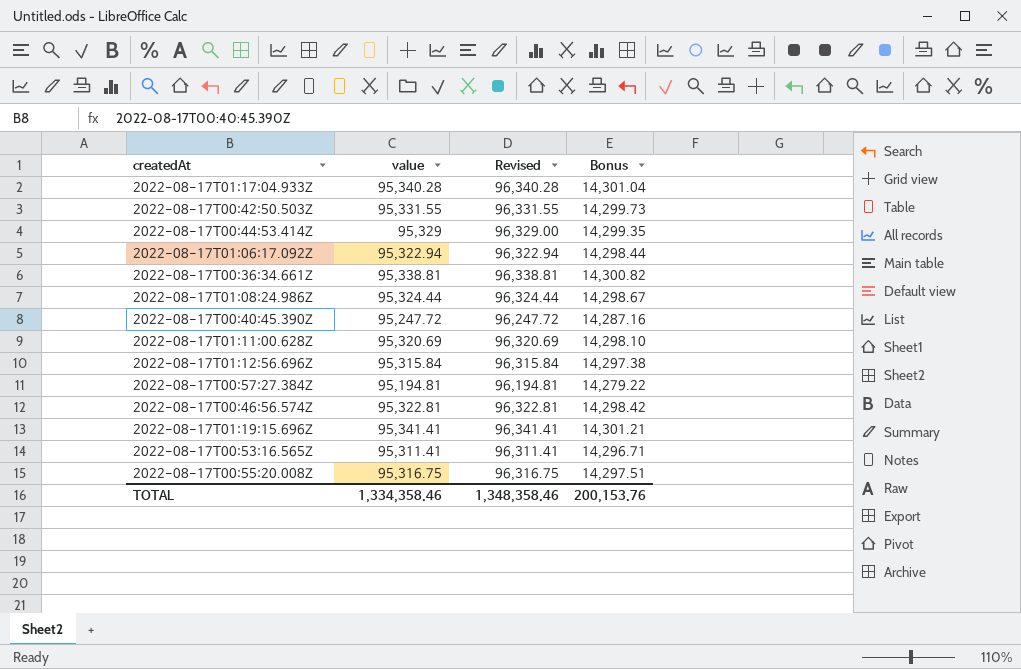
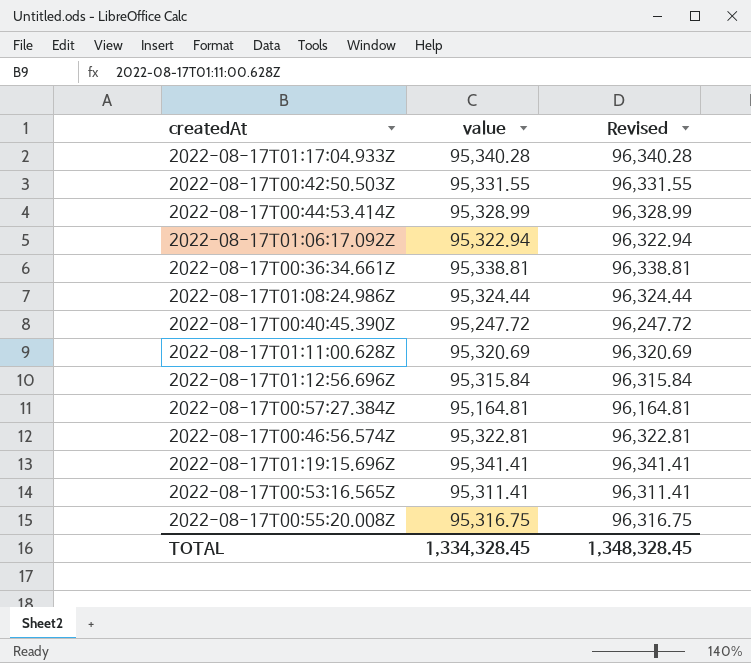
column Bonus | formula: [value] * 0.15 -> none
2022-08-17T00:44:53.414Z | value: 95,329 -> 95,328.99
2022-08-17T00:44:53.414Z | Revised: 96,329.00 -> 96,328.99
2022-08-17T00:57:27.384Z | value: 95,194.81 -> 95,164.81
2022-08-17T00:57:27.384Z | Revised: 96,194.81 -> 96,164.81
TOTAL | value: 1,334,358.46 -> 1,334,328.45
TOTAL | Revised: 1,348,358.46 -> 1,348,328.45

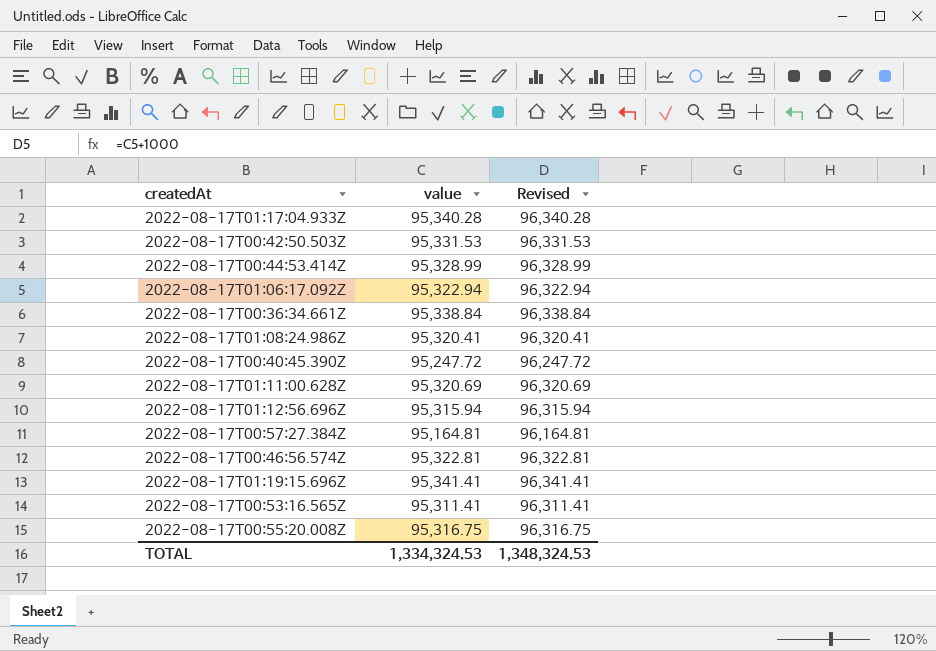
2022-08-17T00:42:50.503Z | value: 95,331.55 -> 95,331.53
2022-08-17T00:42:50.503Z | Revised: 96,331.55 -> 96,331.53
2022-08-17T00:36:34.661Z | value: 95,338.81 -> 95,338.84
2022-08-17T00:36:34.661Z | Revised: 96,338.81 -> 96,338.84
2022-08-17T01:08:24.986Z | value: 95,324.44 -> 95,320.41
2022-08-17T01:08:24.986Z | Revised: 96,324.44 -> 96,320.41
2022-08-17T01:12:56.696Z | value: 95,315.84 -> 95,315.94
2022-08-17T01:12:56.696Z | Revised: 96,315.84 -> 96,315.94
TOTAL | value: 1,334,328.45 -> 1,334,324.53
TOTAL | Revised: 1,348,328.45 -> 1,348,324.53

